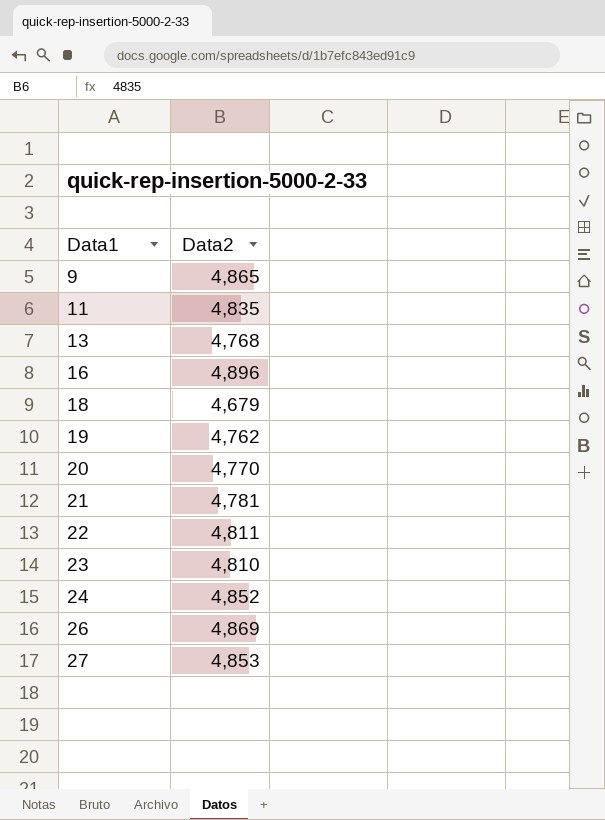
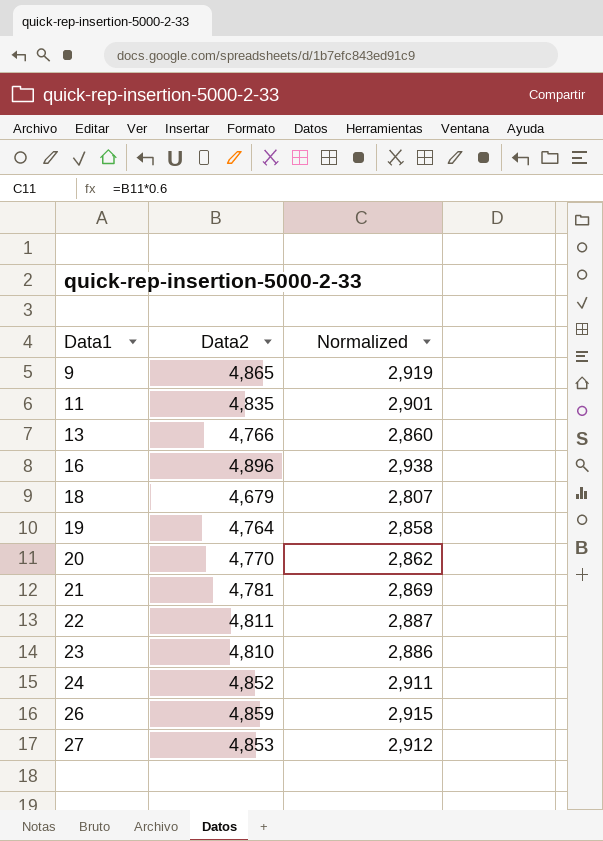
column Normalized | formula: none -> [Data2] * 0.6
13 | Data2: 4,768 -> 4,766
19 | Data2: 4,762 -> 4,764
26 | Data2: 4,869 -> 4,859

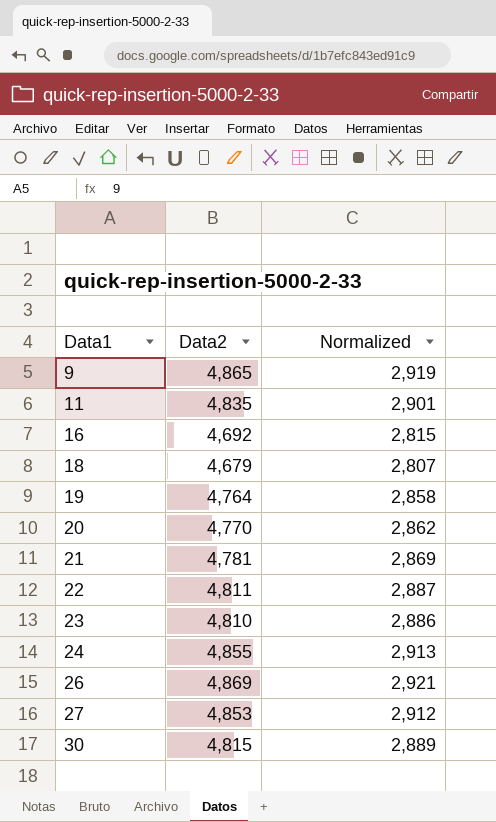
row 13: 4,766 | 2,860 -> none
16 | Data2: 4,896 -> 4,692
16 | Normalized: 2,938 -> 2,815
24 | Data2: 4,852 -> 4,855
24 | Normalized: 2,911 -> 2,913
26 | Data2: 4,859 -> 4,869
26 | Normalized: 2,915 -> 2,921
row 30: none -> 4,815 | 2,889

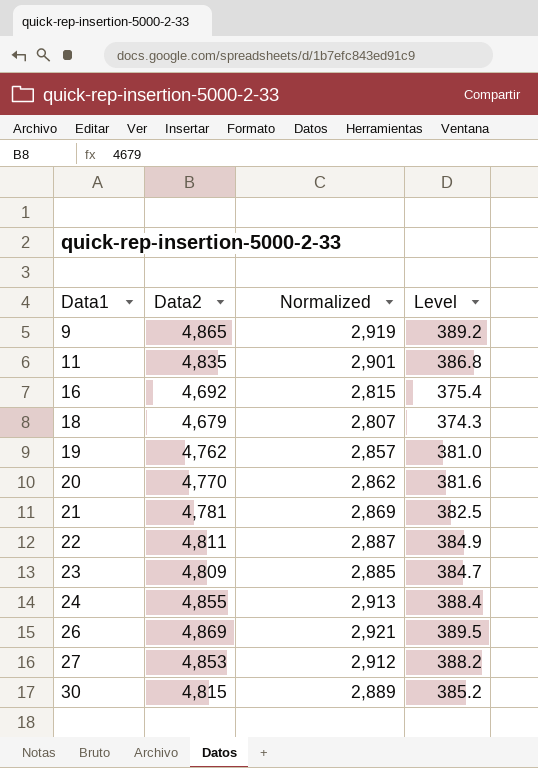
column Level | formula: none -> [Data2] * 0.08
19 | Data2: 4,764 -> 4,762
19 | Normalized: 2,858 -> 2,857
23 | Data2: 4,810 -> 4,809
23 | Normalized: 2,886 -> 2,885

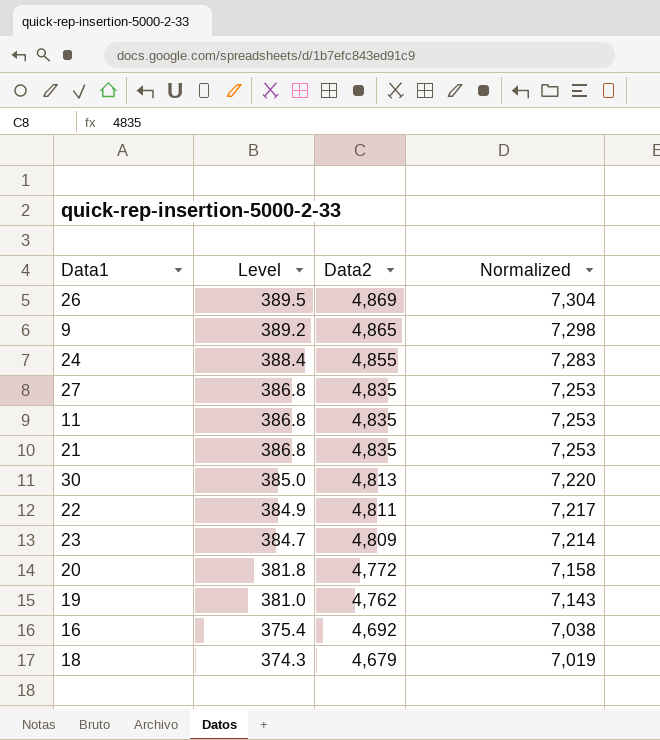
row order: Data1 ascending -> Level descending
column Level | position: 4 -> 2
column Normalized | formula: [Data2] * 0.6 -> [Data2] * 1.5
27 | Level: 388.2 -> 386.8
27 | Data2: 4,853 -> 4,835
21 | Level: 382.5 -> 386.8
21 | Data2: 4,781 -> 4,835
30 | Level: 385.2 -> 385.0
30 | Data2: 4,815 -> 4,813
20 | Level: 381.6 -> 381.8
20 | Data2: 4,770 -> 4,772

